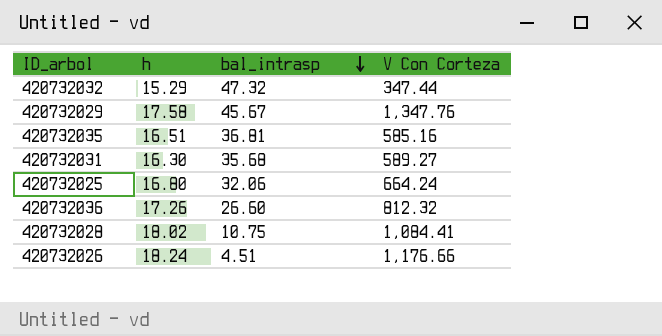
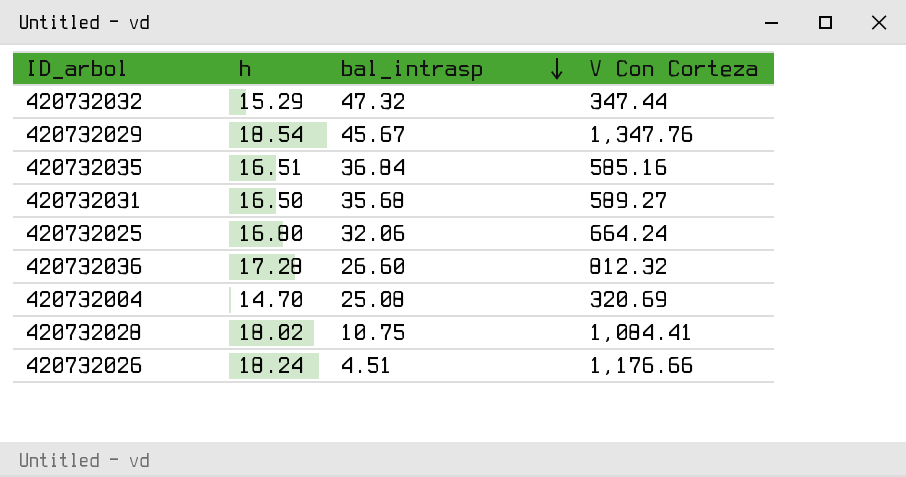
420732029 | h: 17.58 -> 18.54
420732035 | bal_intrasp: 36.81 -> 36.84
420732031 | h: 16.30 -> 16.50
420732036 | h: 17.26 -> 17.28
row 420732004: none -> 14.70 | 25.08 | 320.69

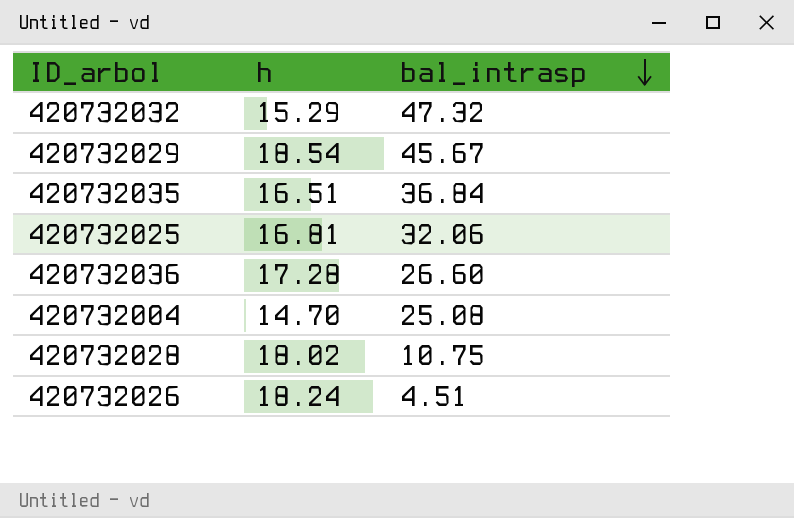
column V Con Corteza | position: 4 -> none
row 420732031: 16.50 | 35.68 | 589.27 -> none
420732025 | h: 16.80 -> 16.81

